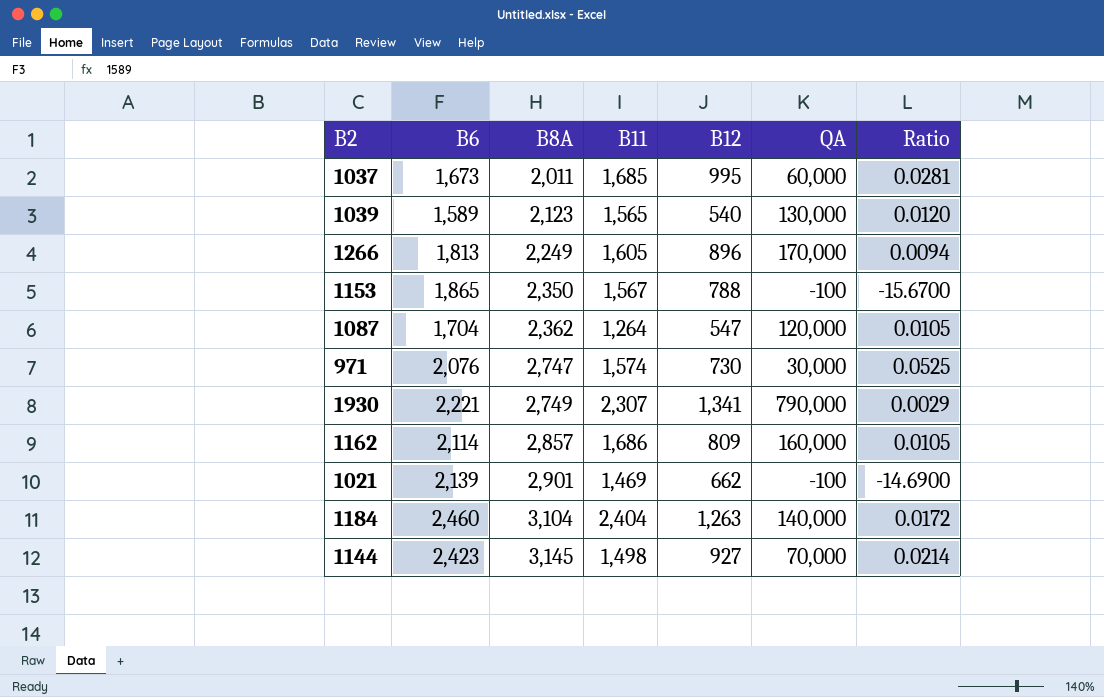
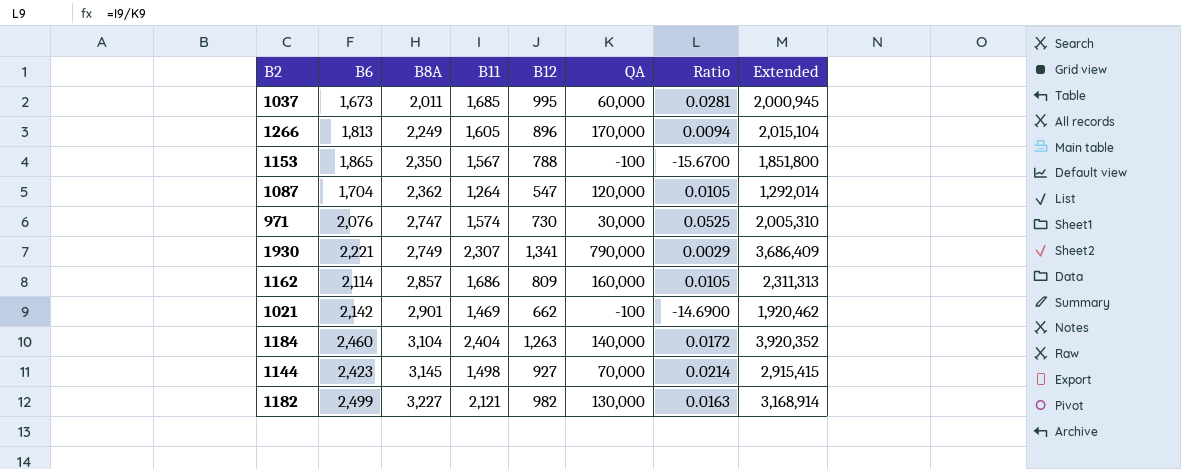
column Extended | formula: none -> [B8A] * [B12]
row 1039: 1,589 | 2,123 | 1,565 | 540 | 130,000 | 0.0120 -> none
1021 | B6: 2,139 -> 2,142
row 1182: none -> 2,499 | 3,227 | 2,121 | 982 | 130,000 | 0.0163 | 3,168,914

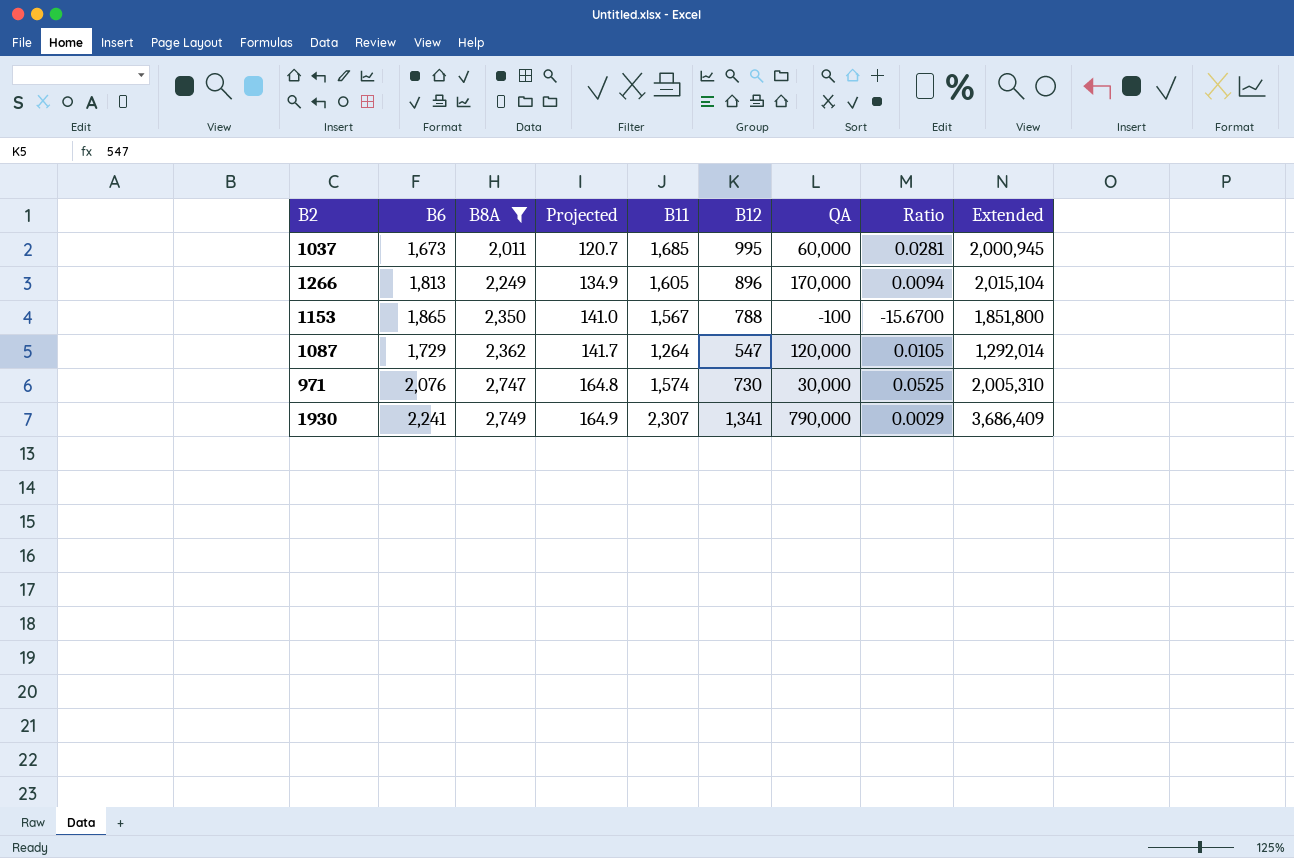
filter: none -> B8A <= 2,749
column Projected | formula: none -> [B8A] * 0.06
1087 | B6: 1,704 -> 1,729
1930 | B6: 2,221 -> 2,241

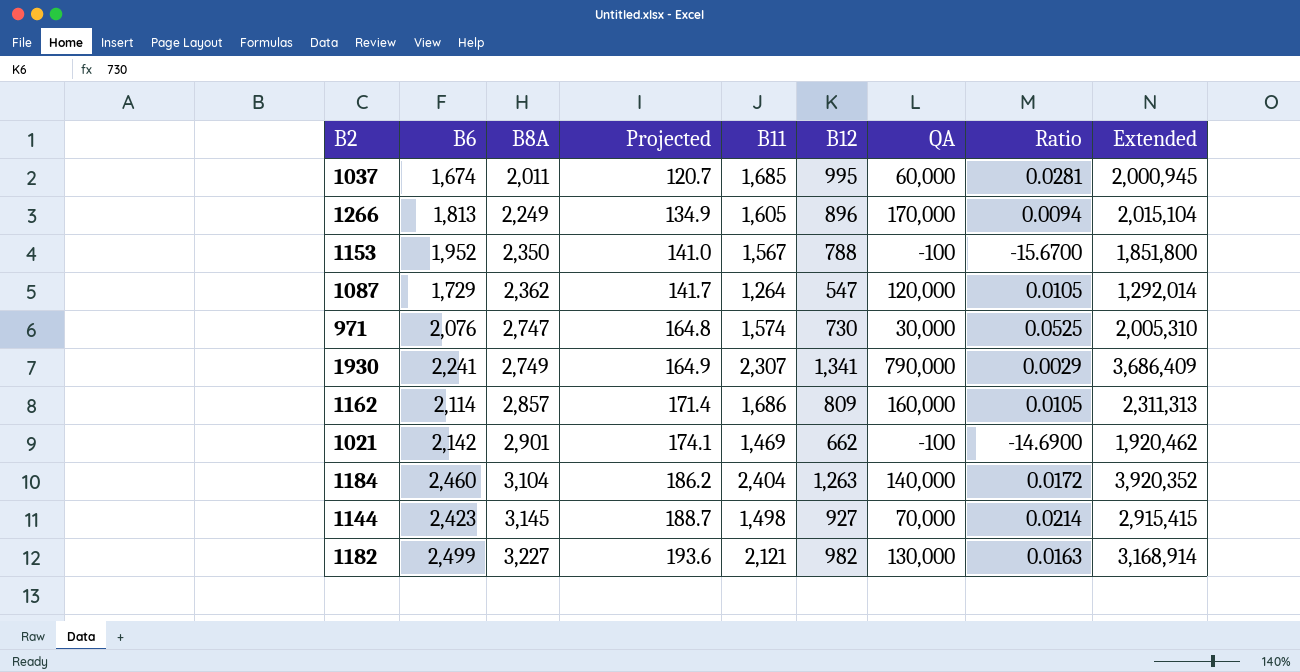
filter: B8A <= 2,749 -> none
1037 | B6: 1,673 -> 1,674
1153 | B6: 1,865 -> 1,952

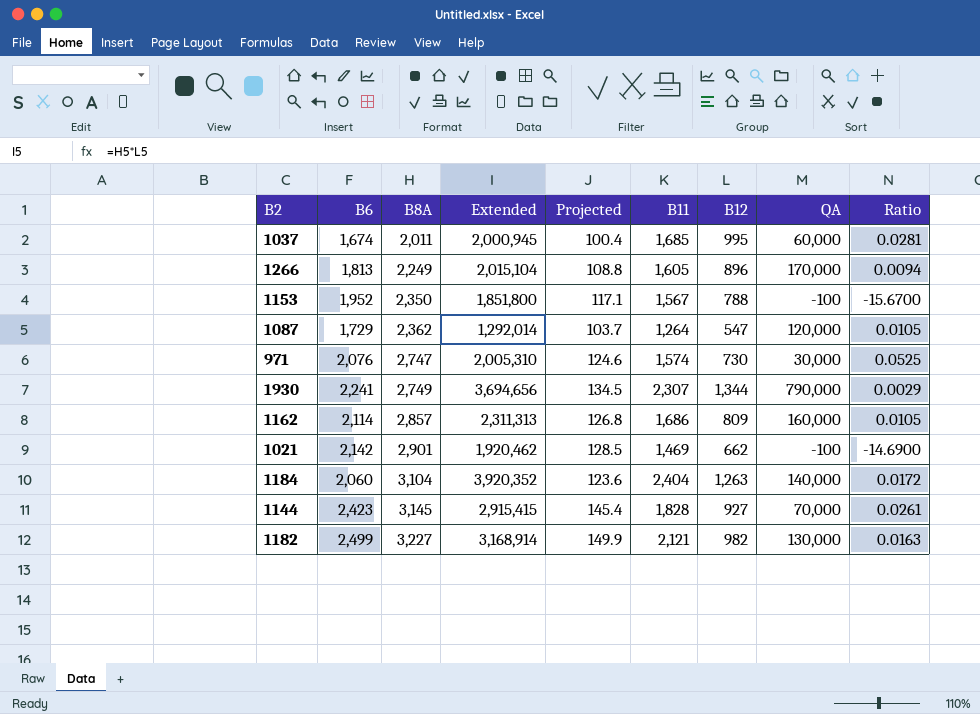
column Extended | position: 9 -> 4
column Projected | formula: [B8A] * 0.06 -> [B6] * 0.06
1930 | Extended: 3,686,409 -> 3,694,656
1930 | B12: 1,341 -> 1,344
1184 | B6: 2,460 -> 2,060
1144 | B11: 1,498 -> 1,828
1144 | Ratio: 0.0214 -> 0.0261

